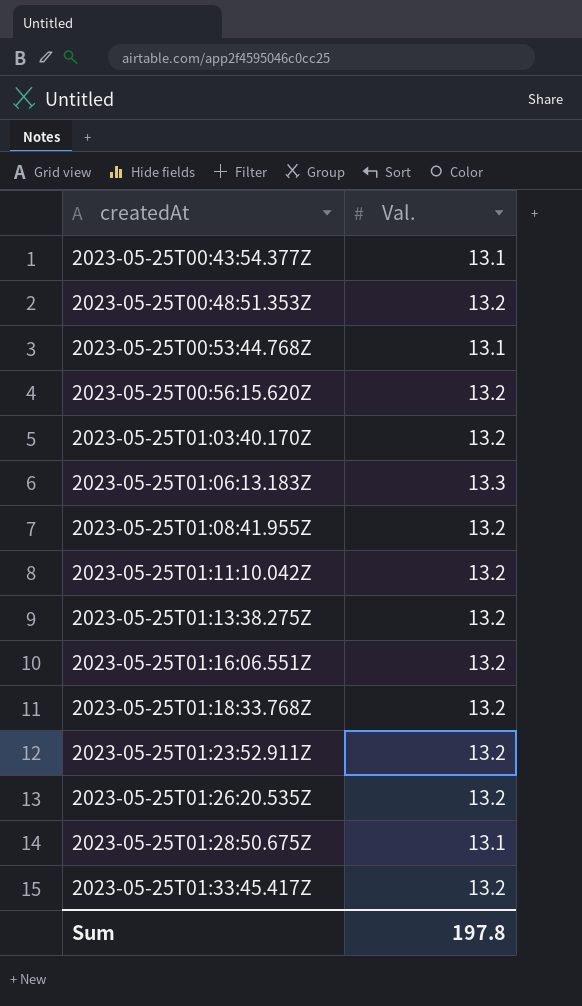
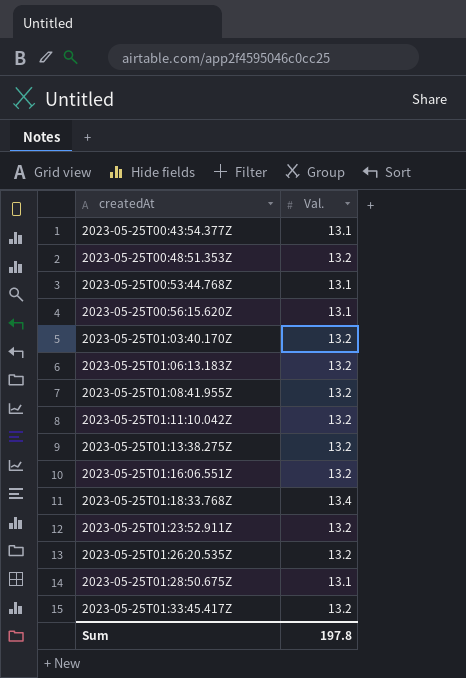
2023-05-25T00:56:15.620Z | Val.: 13.2 -> 13.1
2023-05-25T01:06:13.183Z | Val.: 13.3 -> 13.2
2023-05-25T01:18:33.768Z | Val.: 13.2 -> 13.4

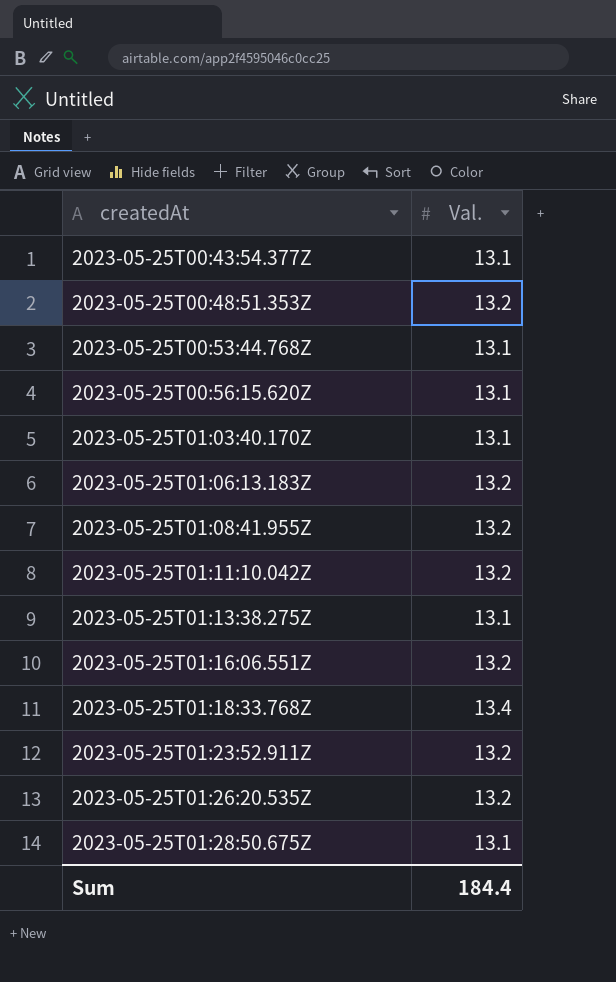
row 2023-05-25T01:33:45.417Z: 13.2 -> none
2023-05-25T01:03:40.170Z | Val.: 13.2 -> 13.1
2023-05-25T01:13:38.275Z | Val.: 13.2 -> 13.1
Sum | Val.: 197.8 -> 184.4

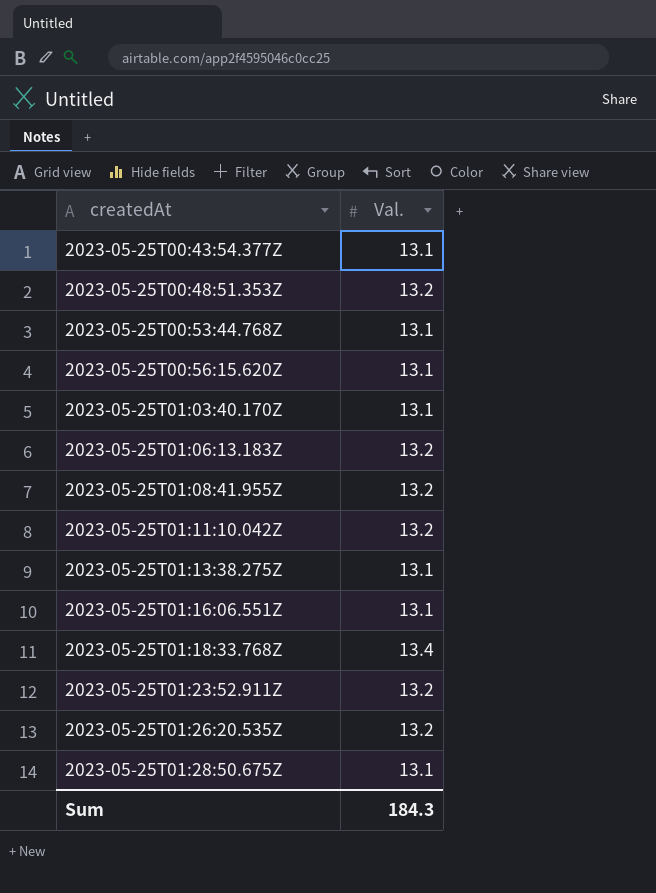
2023-05-25T01:16:06.551Z | Val.: 13.2 -> 13.1
Sum | Val.: 184.4 -> 184.3

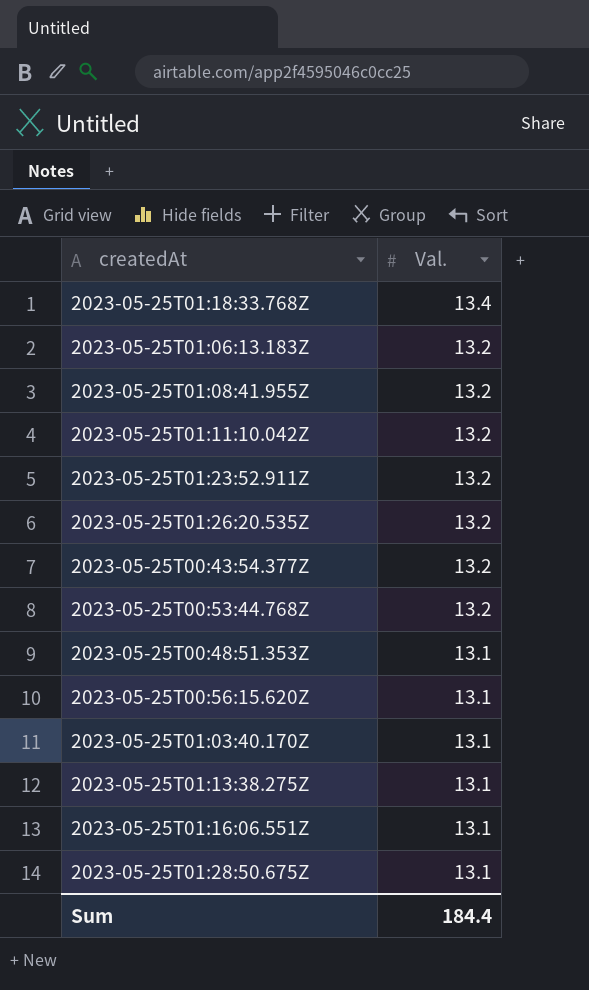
row order: createdAt ascending -> Val. descending
2023-05-25T00:43:54.377Z | Val.: 13.1 -> 13.2
2023-05-25T00:53:44.768Z | Val.: 13.1 -> 13.2
2023-05-25T00:48:51.353Z | Val.: 13.2 -> 13.1
Sum | Val.: 184.3 -> 184.4

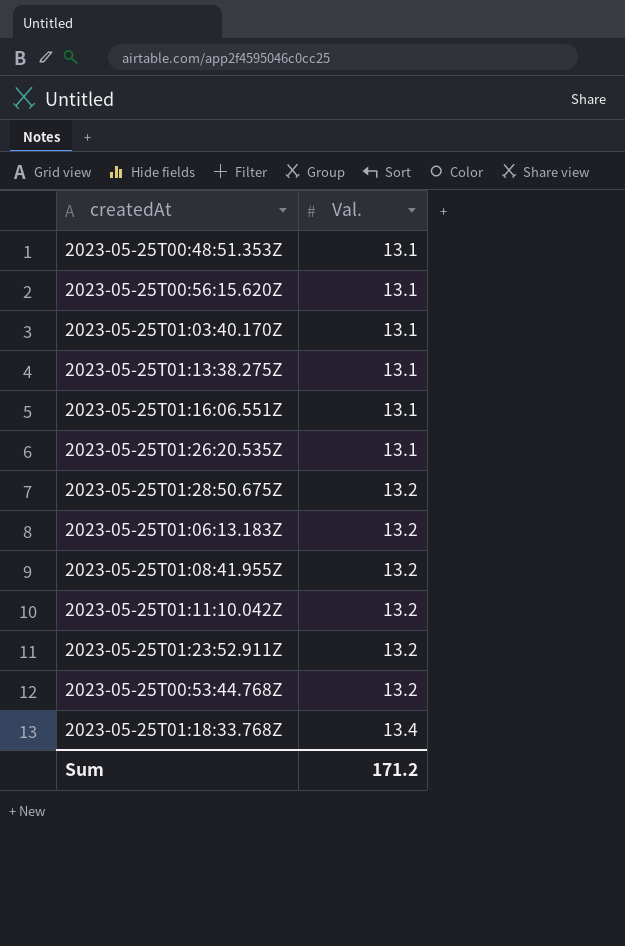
row order: Val. descending -> Val. ascending
row 2023-05-25T00:43:54.377Z: 13.2 -> none
2023-05-25T01:26:20.535Z | Val.: 13.2 -> 13.1
2023-05-25T01:28:50.675Z | Val.: 13.1 -> 13.2
Sum | Val.: 184.4 -> 171.2

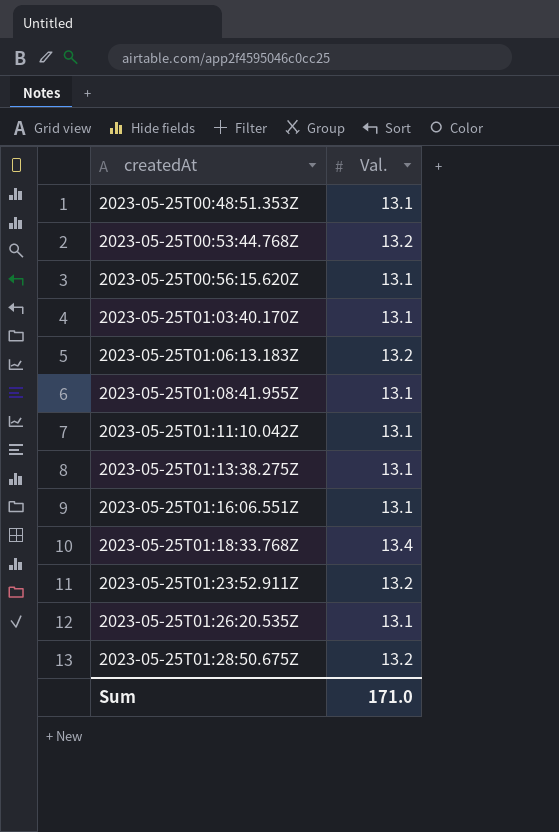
row order: Val. ascending -> createdAt ascending
2023-05-25T01:08:41.955Z | Val.: 13.2 -> 13.1
2023-05-25T01:11:10.042Z | Val.: 13.2 -> 13.1
Sum | Val.: 171.2 -> 171.0

